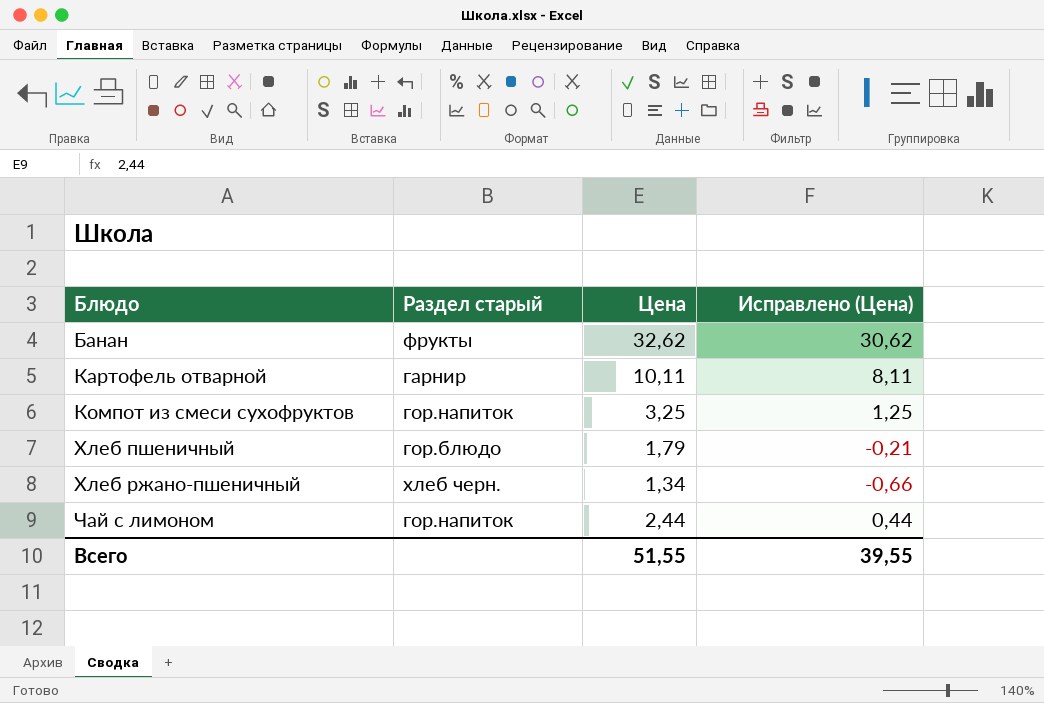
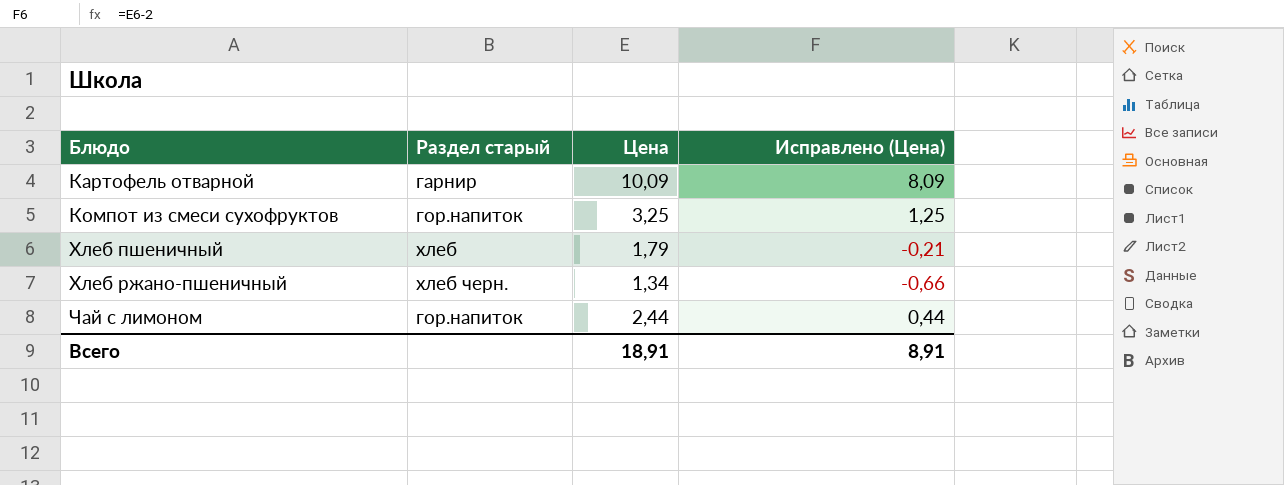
row Банан: фрукты | 32,62 | 30,62 -> none
Картофель отварной | Цена: 10,11 -> 10,09
Картофель отварной | Исправлено (Цена): 8,11 -> 8,09
Хлеб пшеничный | Раздел старый: гор.блюдо -> хлеб
Всего | Цена: 51,55 -> 18,91
Всего | Исправлено (Цена): 39,55 -> 8,91

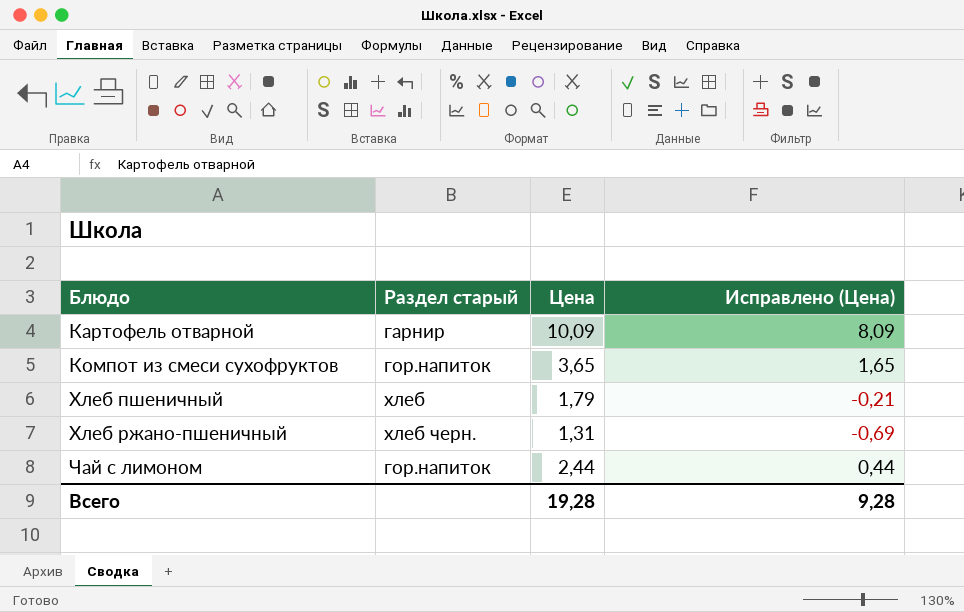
Компот из смеси сухофруктов | Цена: 3,25 -> 3,65
Компот из смеси сухофруктов | Исправлено (Цена): 1,25 -> 1,65
Хлеб ржано-пшеничный | Цена: 1,34 -> 1,31
Хлеб ржано-пшеничный | Исправлено (Цена): -0,66 -> -0,69
Всего | Цена: 18,91 -> 19,28
Всего | Исправлено (Цена): 8,91 -> 9,28

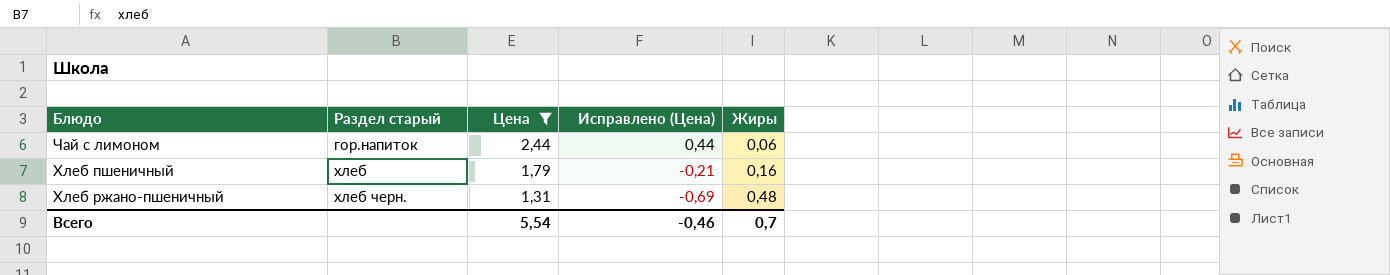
filter: none -> Цена <= 2,44
row order: Блюдо ascending -> Раздел старый ascending
column Жиры | position: none -> 5
Всего | Цена: 19,28 -> 5,54
Всего | Исправлено (Цена): 9,28 -> -0,46

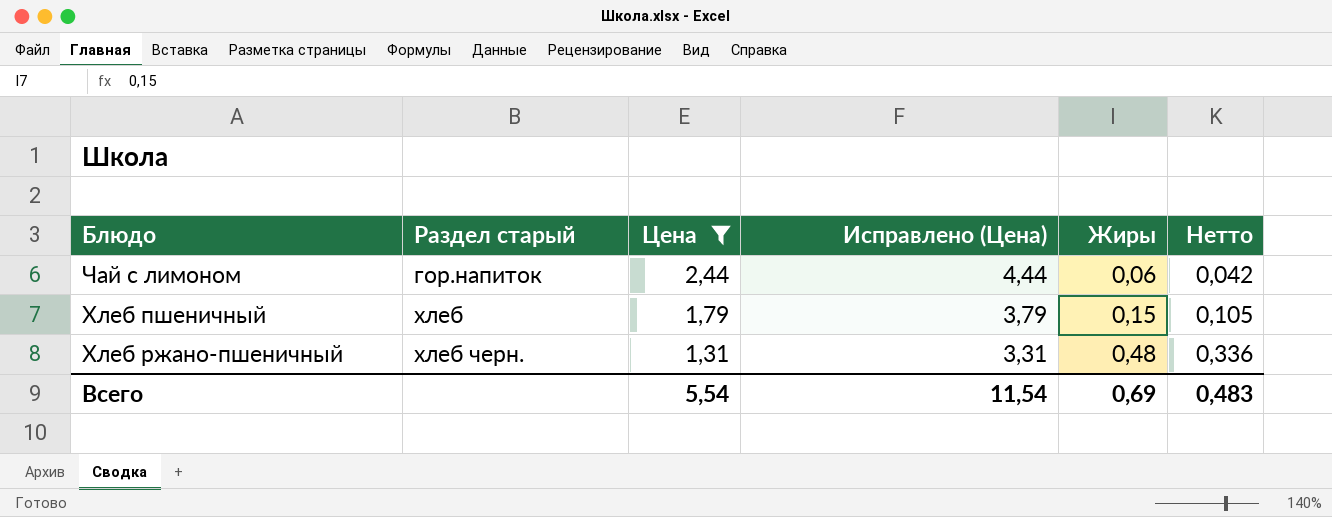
column Исправлено (Цена) | formula: [Цена] - 2 -> [Цена] + 2
column Нетто | formula: none -> [Жиры] * 0,7
Хлеб пшеничный | Жиры: 0,16 -> 0,15
Всего | Исправлено (Цена): -0,46 -> 11,54
Всего | Жиры: 0,7 -> 0,69

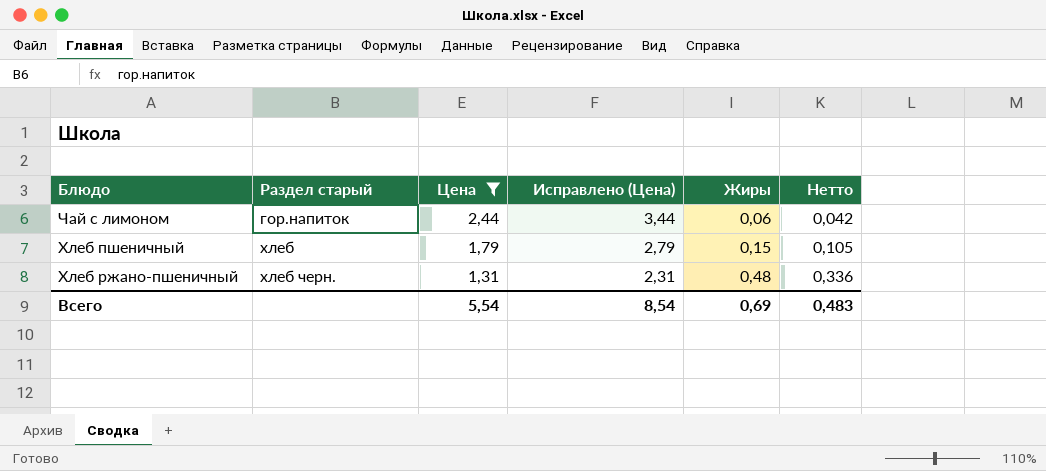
column Исправлено (Цена) | formula: [Цена] + 2 -> [Цена] + 1
Всего | Исправлено (Цена): 11,54 -> 8,54

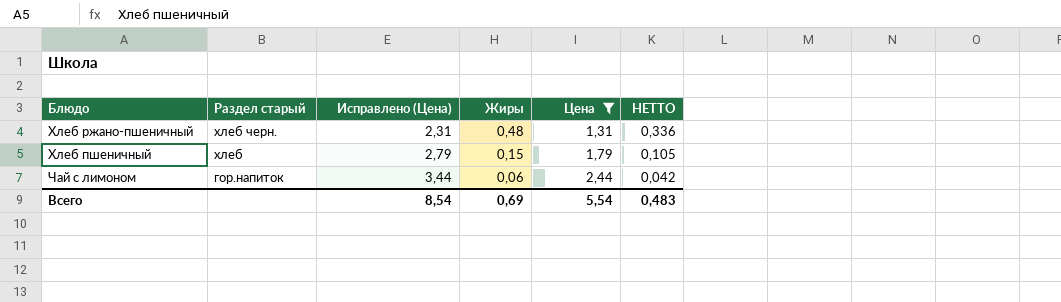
row order: Раздел старый ascending -> Раздел старый descending
column Цена | position: 3 -> 5
column name: Нетто -> НЕТТО

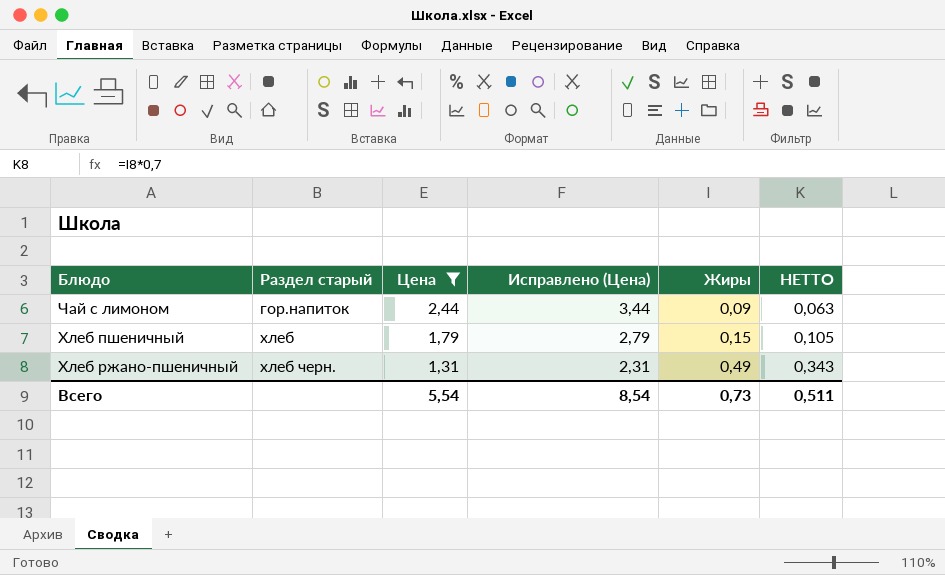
row order: Раздел старый descending -> Раздел старый ascending
column Цена | position: 5 -> 3
Чай с лимоном | Жиры: 0,06 -> 0,09
Чай с лимоном | НЕТТО: 0,042 -> 0,063
Хлеб ржано-пшеничный | Жиры: 0,48 -> 0,49
Хлеб ржано-пшеничный | НЕТТО: 0,336 -> 0,343
Всего | Жиры: 0,69 -> 0,73
Всего | НЕТТО: 0,483 -> 0,511

